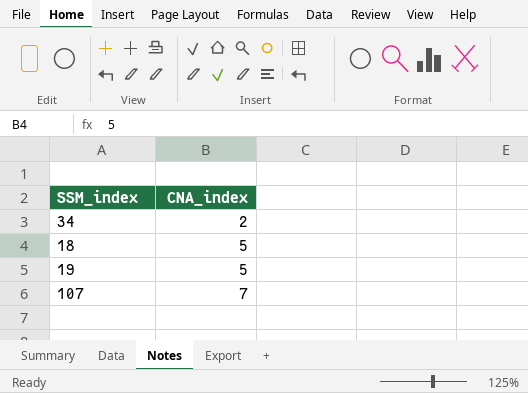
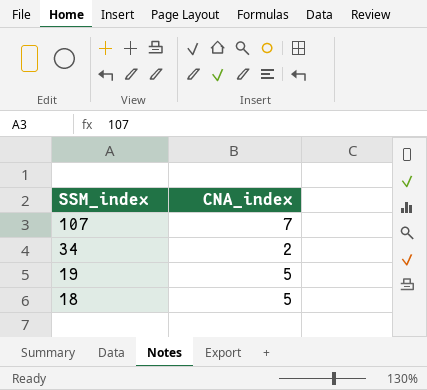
row order: CNA_index ascending -> SSM_index descending

